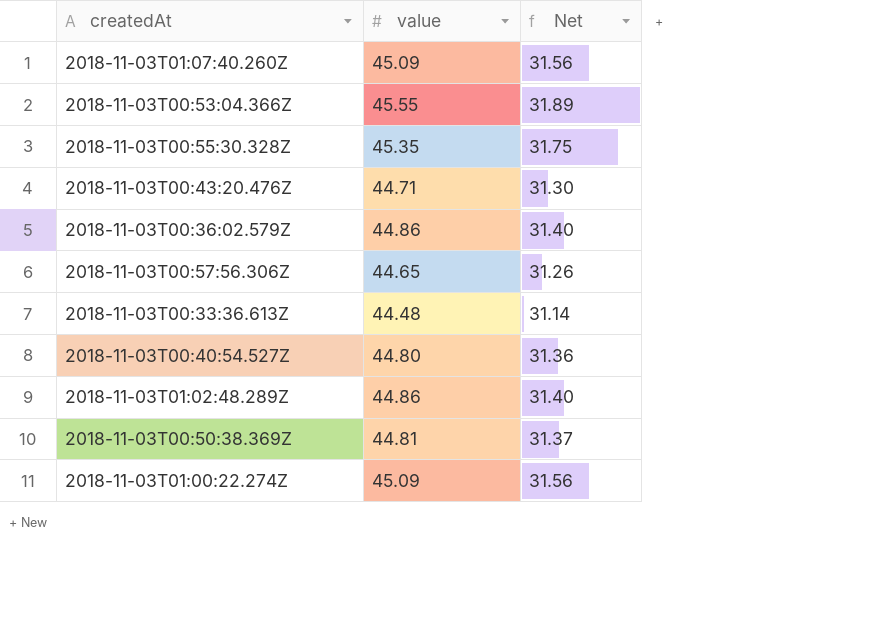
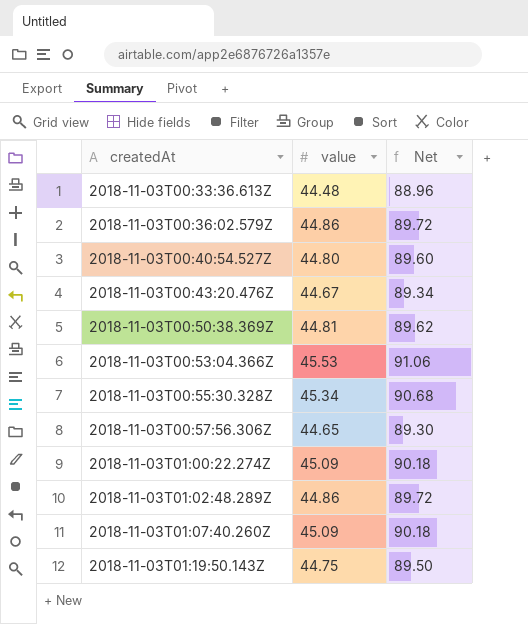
row order: none -> createdAt ascending
column Net | formula: [value] * 0.7 -> [value] * 2
2018-11-03T00:43:20.476Z | value: 44.71 -> 44.67
2018-11-03T00:53:04.366Z | value: 45.55 -> 45.53
2018-11-03T00:55:30.328Z | value: 45.35 -> 45.34
row 2018-11-03T01:19:50.143Z: none -> 44.75 | 89.50

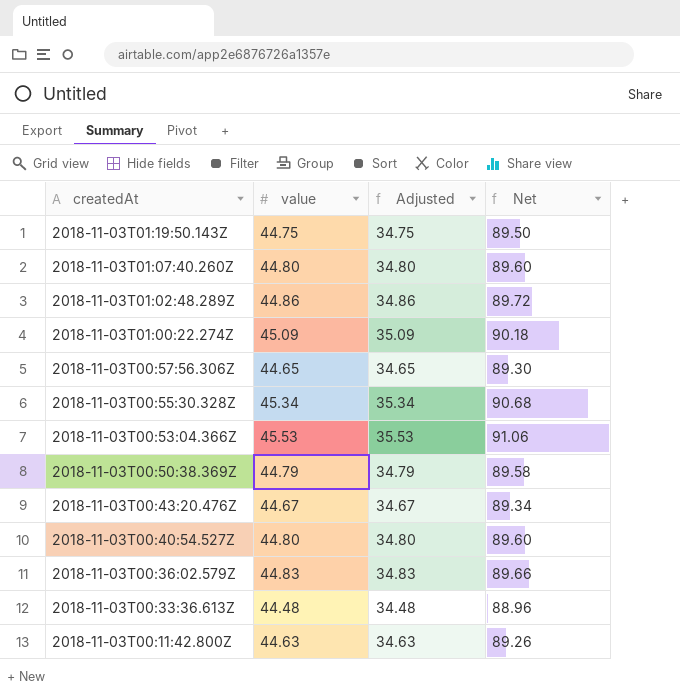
row order: createdAt ascending -> createdAt descending
column Adjusted | formula: none -> [value] - 10
2018-11-03T01:07:40.260Z | value: 45.09 -> 44.80
2018-11-03T01:07:40.260Z | Net: 90.18 -> 89.60
2018-11-03T00:50:38.369Z | value: 44.81 -> 44.79
2018-11-03T00:50:38.369Z | Net: 89.62 -> 89.58
2018-11-03T00:36:02.579Z | value: 44.86 -> 44.83
2018-11-03T00:36:02.579Z | Net: 89.72 -> 89.66
row 2018-11-03T00:11:42.800Z: none -> 44.63 | 34.63 | 89.26

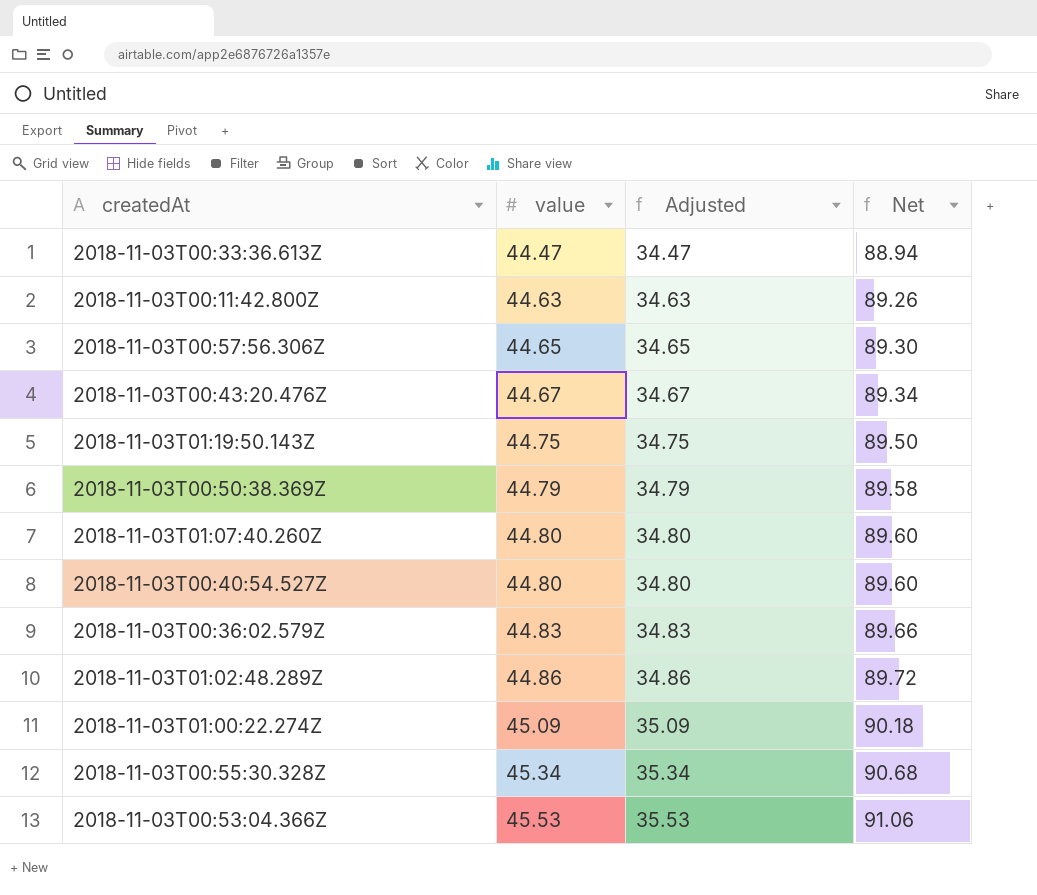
row order: createdAt descending -> value ascending
2018-11-03T00:33:36.613Z | value: 44.48 -> 44.47
2018-11-03T00:33:36.613Z | Adjusted: 34.48 -> 34.47
2018-11-03T00:33:36.613Z | Net: 88.96 -> 88.94

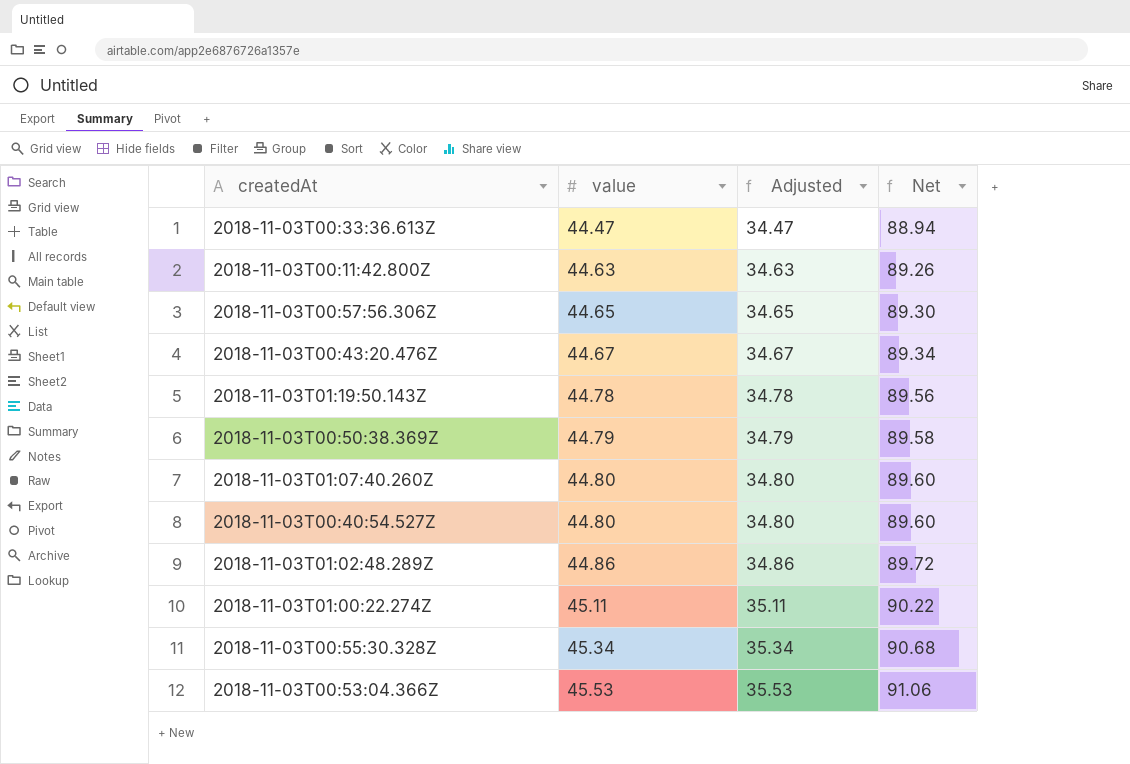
row 2018-11-03T00:36:02.579Z: 44.83 | 34.83 | 89.66 -> none
2018-11-03T01:19:50.143Z | value: 44.75 -> 44.78
2018-11-03T01:19:50.143Z | Adjusted: 34.75 -> 34.78
2018-11-03T01:19:50.143Z | Net: 89.50 -> 89.56
2018-11-03T01:00:22.274Z | value: 45.09 -> 45.11
2018-11-03T01:00:22.274Z | Adjusted: 35.09 -> 35.11
2018-11-03T01:00:22.274Z | Net: 90.18 -> 90.22

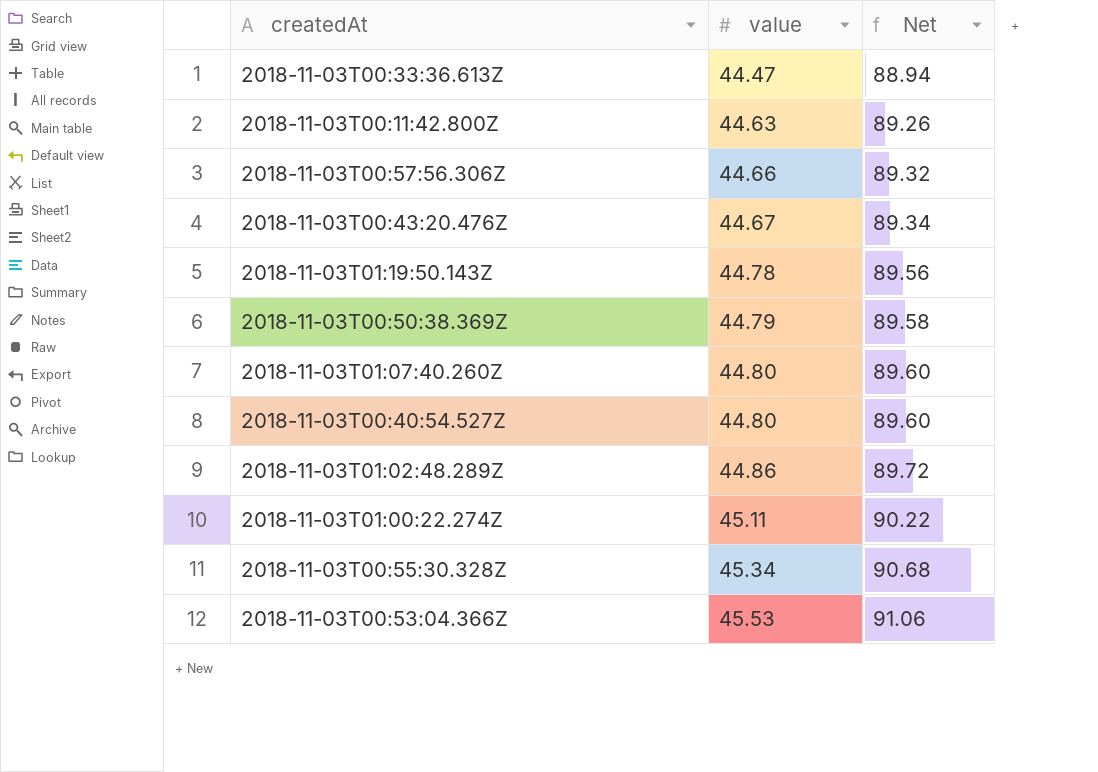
column Adjusted | formula: [value] - 10 -> none
2018-11-03T00:57:56.306Z | value: 44.65 -> 44.66
2018-11-03T00:57:56.306Z | Net: 89.30 -> 89.32

